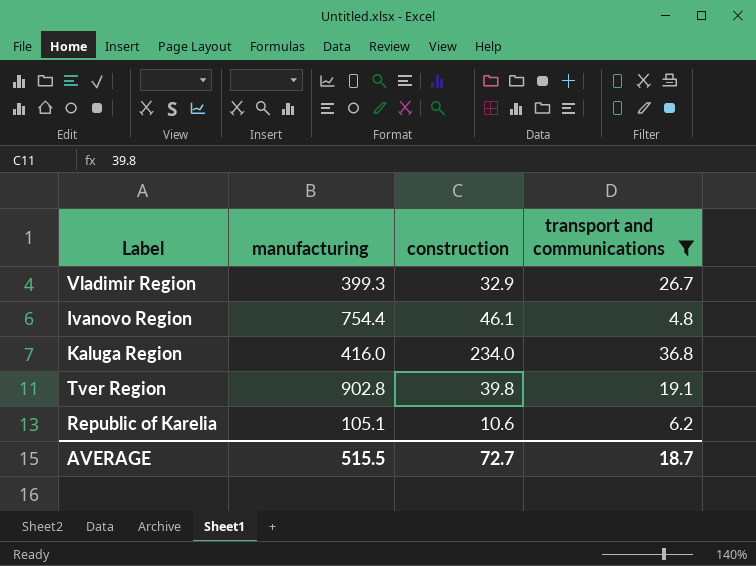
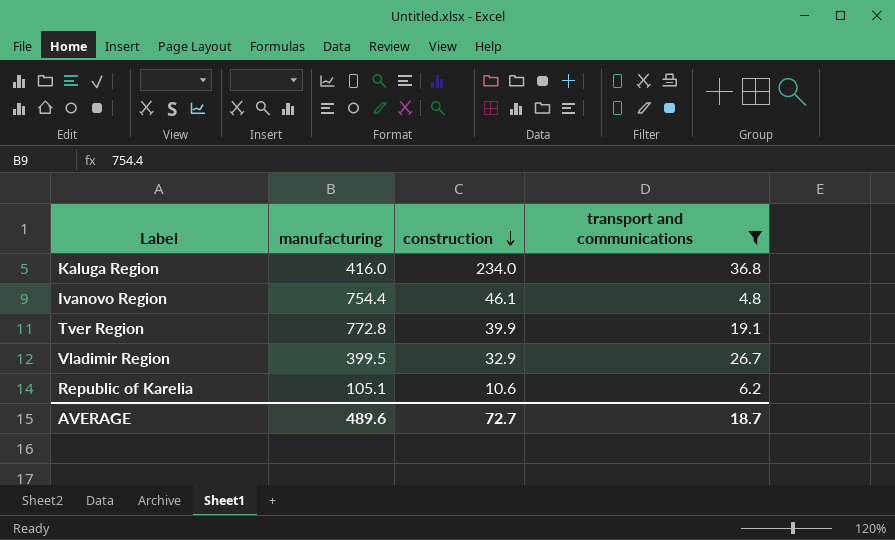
row order: none -> construction descending
Tver Region | manufacturing: 902.8 -> 772.8
Tver Region | construction: 39.8 -> 39.9
Vladimir Region | manufacturing: 399.3 -> 399.5
AVERAGE | manufacturing: 515.5 -> 489.6

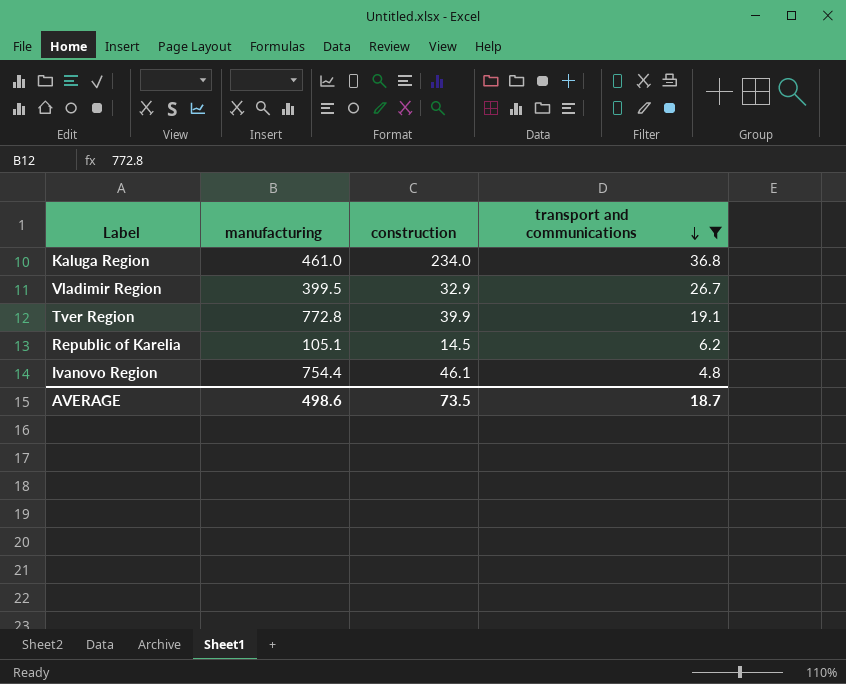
row order: construction descending -> transport and communications descending
Kaluga Region | manufacturing: 416.0 -> 461.0
Republic of Karelia | construction: 10.6 -> 14.5
AVERAGE | manufacturing: 489.6 -> 498.6
AVERAGE | construction: 72.7 -> 73.5

